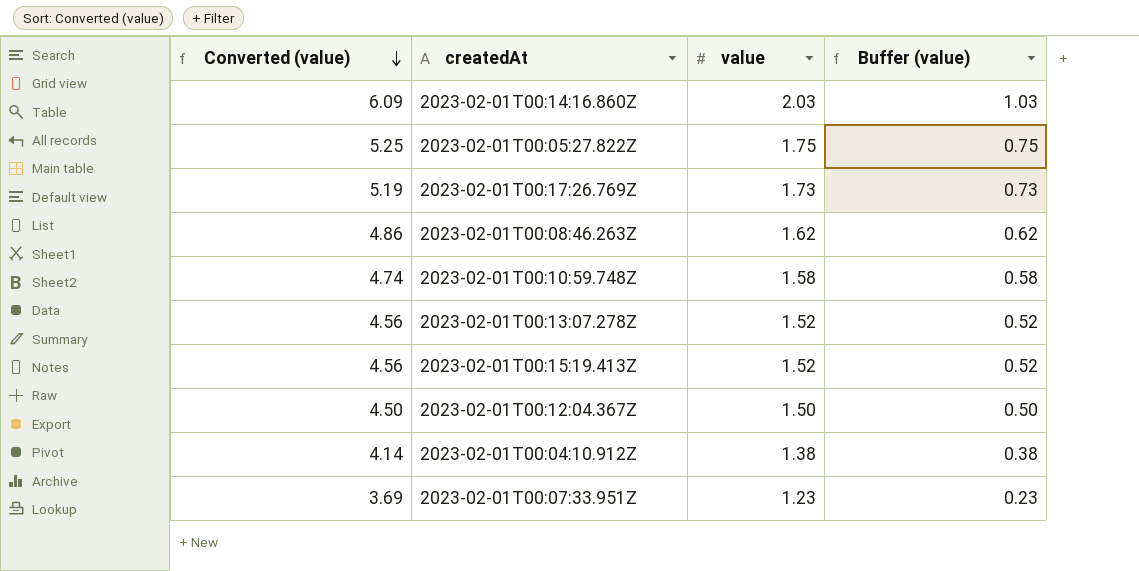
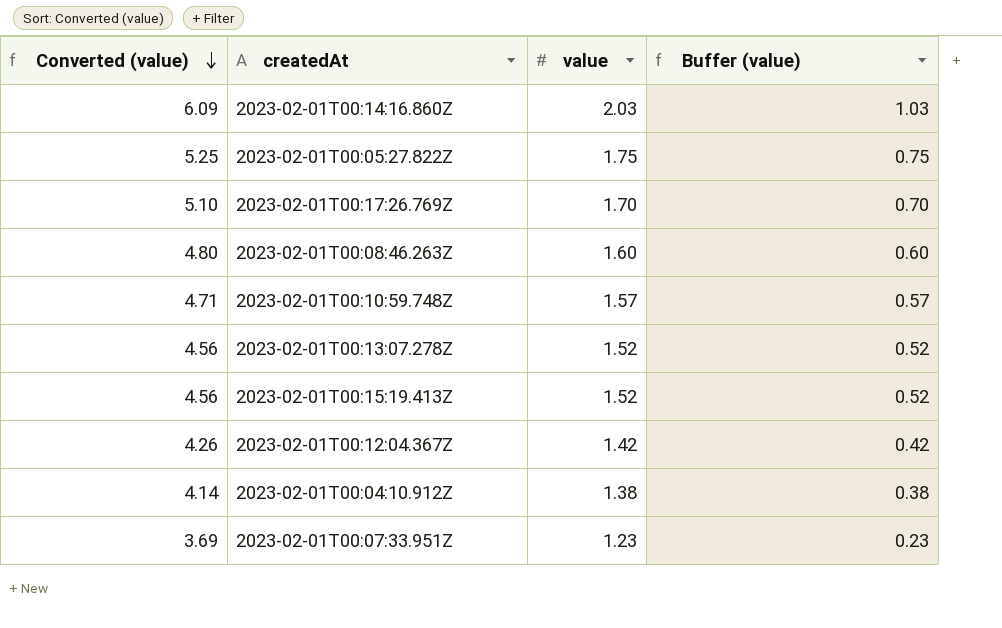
2023-02-01T00:17:26.769Z | Converted (value): 5.19 -> 5.10
2023-02-01T00:17:26.769Z | value: 1.73 -> 1.70
2023-02-01T00:17:26.769Z | Buffer (value): 0.73 -> 0.70
2023-02-01T00:08:46.263Z | Converted (value): 4.86 -> 4.80
2023-02-01T00:08:46.263Z | value: 1.62 -> 1.60
2023-02-01T00:08:46.263Z | Buffer (value): 0.62 -> 0.60
2023-02-01T00:10:59.748Z | Converted (value): 4.74 -> 4.71
2023-02-01T00:10:59.748Z | value: 1.58 -> 1.57
2023-02-01T00:10:59.748Z | Buffer (value): 0.58 -> 0.57
2023-02-01T00:12:04.367Z | Converted (value): 4.50 -> 4.26
2023-02-01T00:12:04.367Z | value: 1.50 -> 1.42
2023-02-01T00:12:04.367Z | Buffer (value): 0.50 -> 0.42

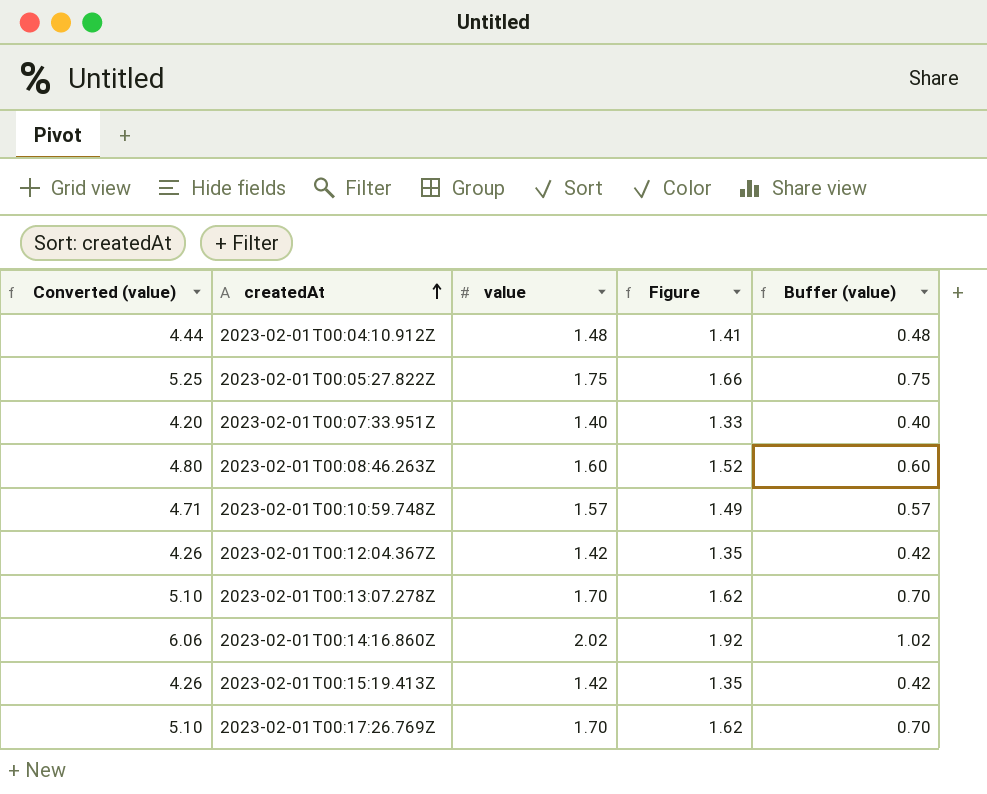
row order: Converted (value) descending -> createdAt ascending
column Figure | formula: none -> [value] * 0.95
2023-02-01T00:04:10.912Z | Converted (value): 4.14 -> 4.44
2023-02-01T00:04:10.912Z | value: 1.38 -> 1.48
2023-02-01T00:04:10.912Z | Buffer (value): 0.38 -> 0.48
2023-02-01T00:07:33.951Z | Converted (value): 3.69 -> 4.20
2023-02-01T00:07:33.951Z | value: 1.23 -> 1.40
2023-02-01T00:07:33.951Z | Buffer (value): 0.23 -> 0.40
2023-02-01T00:13:07.278Z | Converted (value): 4.56 -> 5.10
2023-02-01T00:13:07.278Z | value: 1.52 -> 1.70
2023-02-01T00:13:07.278Z | Buffer (value): 0.52 -> 0.70
2023-02-01T00:14:16.860Z | Converted (value): 6.09 -> 6.06
2023-02-01T00:14:16.860Z | value: 2.03 -> 2.02
2023-02-01T00:14:16.860Z | Buffer (value): 1.03 -> 1.02
2023-02-01T00:15:19.413Z | Converted (value): 4.56 -> 4.26
2023-02-01T00:15:19.413Z | value: 1.52 -> 1.42
2023-02-01T00:15:19.413Z | Buffer (value): 0.52 -> 0.42

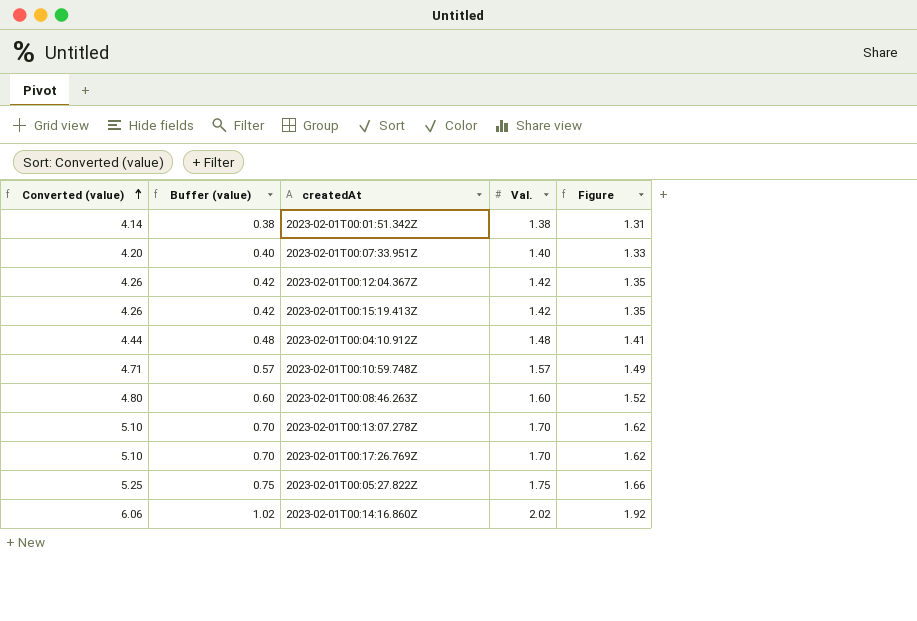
row order: createdAt ascending -> Converted (value) ascending
column Buffer (value) | position: 5 -> 2
column name: value -> Val.
row 2023-02-01T00:01:51.342Z: none -> 4.14 | 0.38 | 1.38 | 1.31

